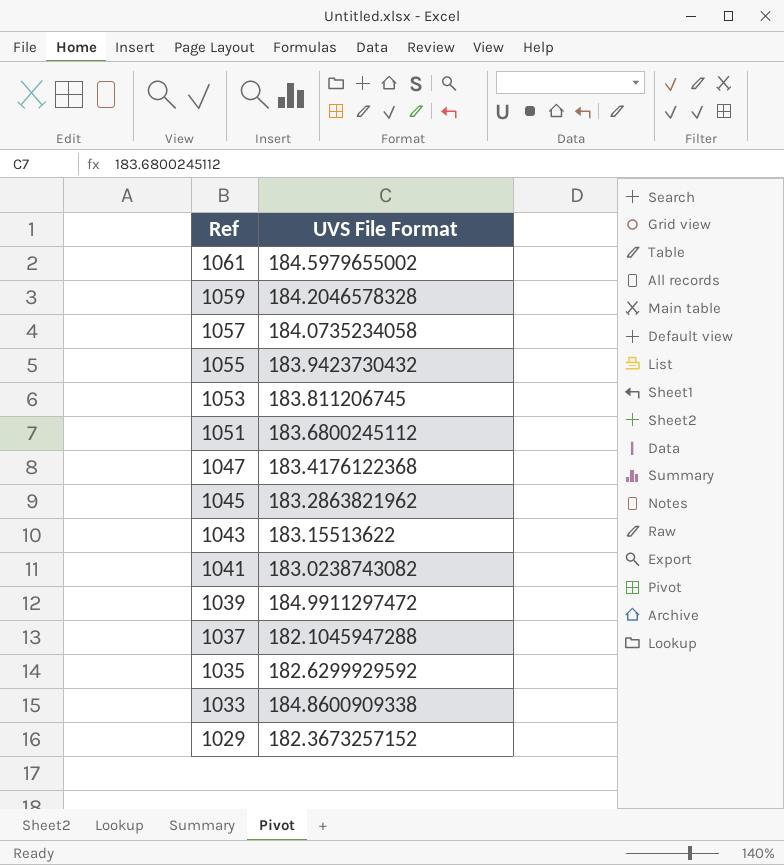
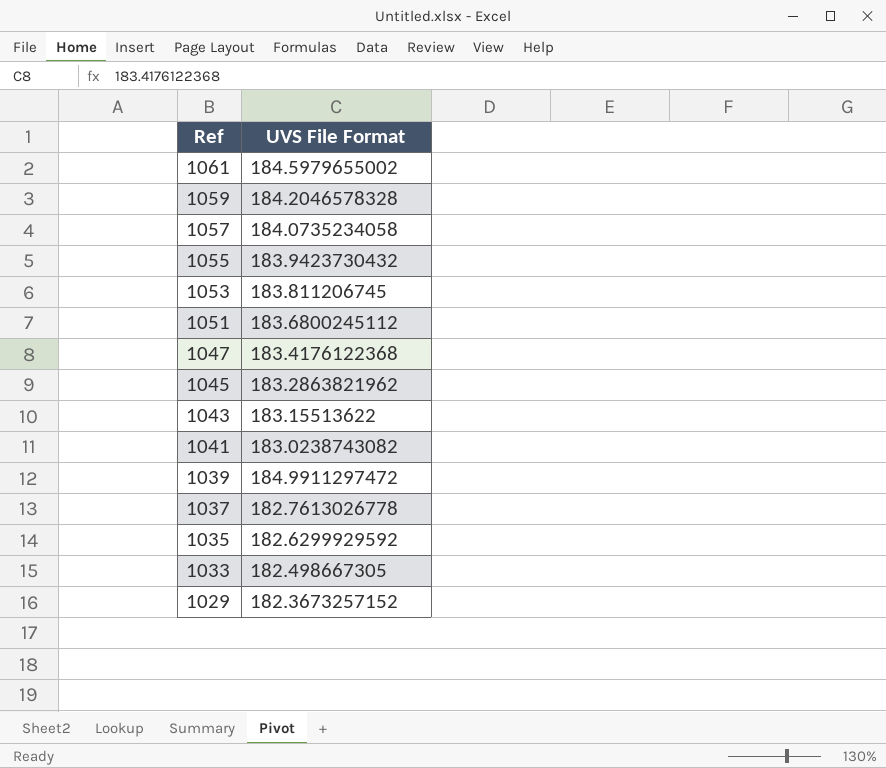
1037 | UVS File Format: 182.1045947288 -> 182.7613026778
1033 | UVS File Format: 184.8600909338 -> 182.498667305

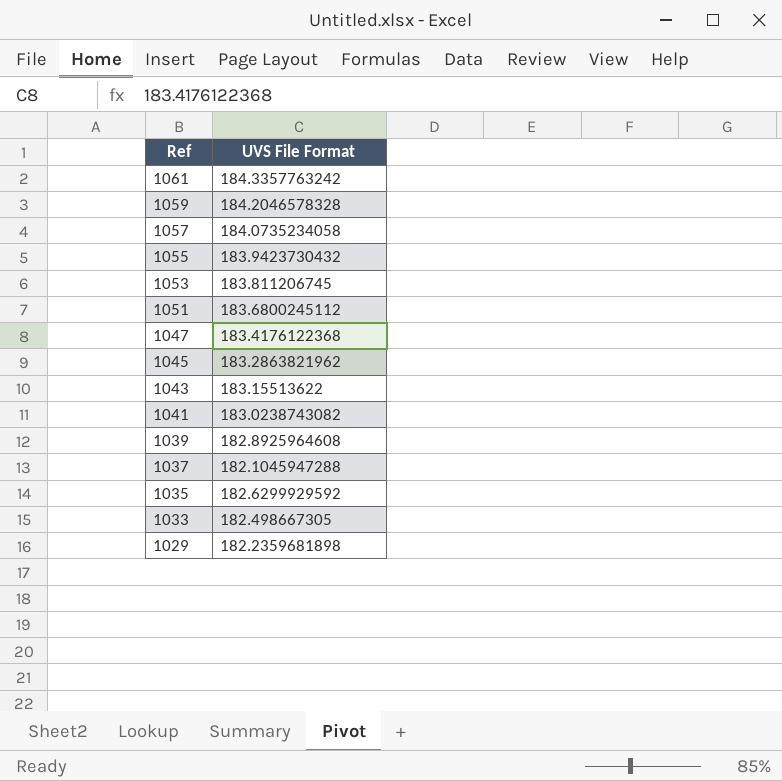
1061 | UVS File Format: 184.5979655002 -> 184.3357763242
1039 | UVS File Format: 184.9911297472 -> 182.8925964608
1037 | UVS File Format: 182.7613026778 -> 182.1045947288
1029 | UVS File Format: 182.3673257152 -> 182.2359681898

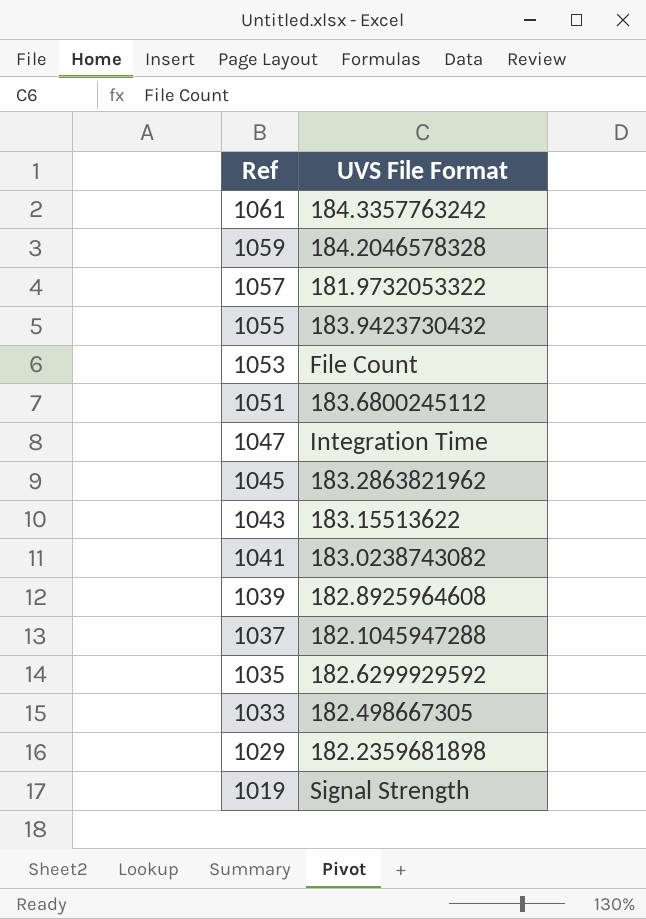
1057 | UVS File Format: 184.0735234058 -> 181.9732053322
1053 | UVS File Format: 183.811206745 -> File Count
1047 | UVS File Format: 183.4176122368 -> Integration Time
row 1019: none -> Signal Strength

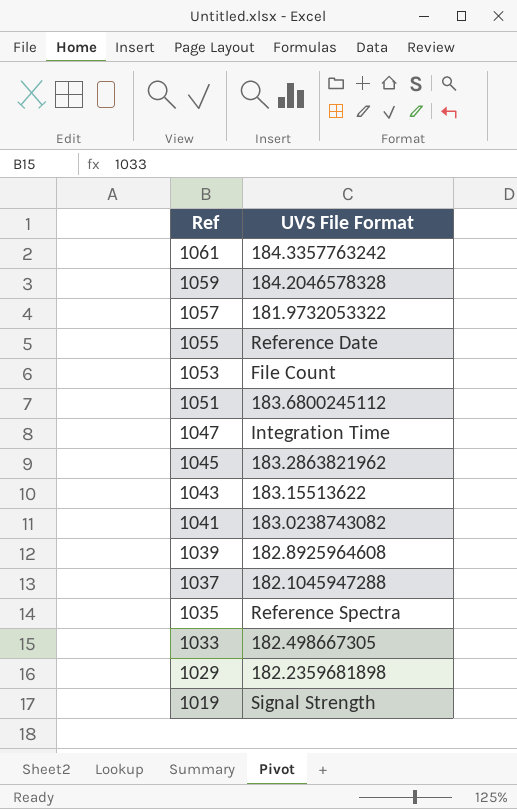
1055 | UVS File Format: 183.9423730432 -> Reference Date
1035 | UVS File Format: 182.6299929592 -> Reference Spectra

